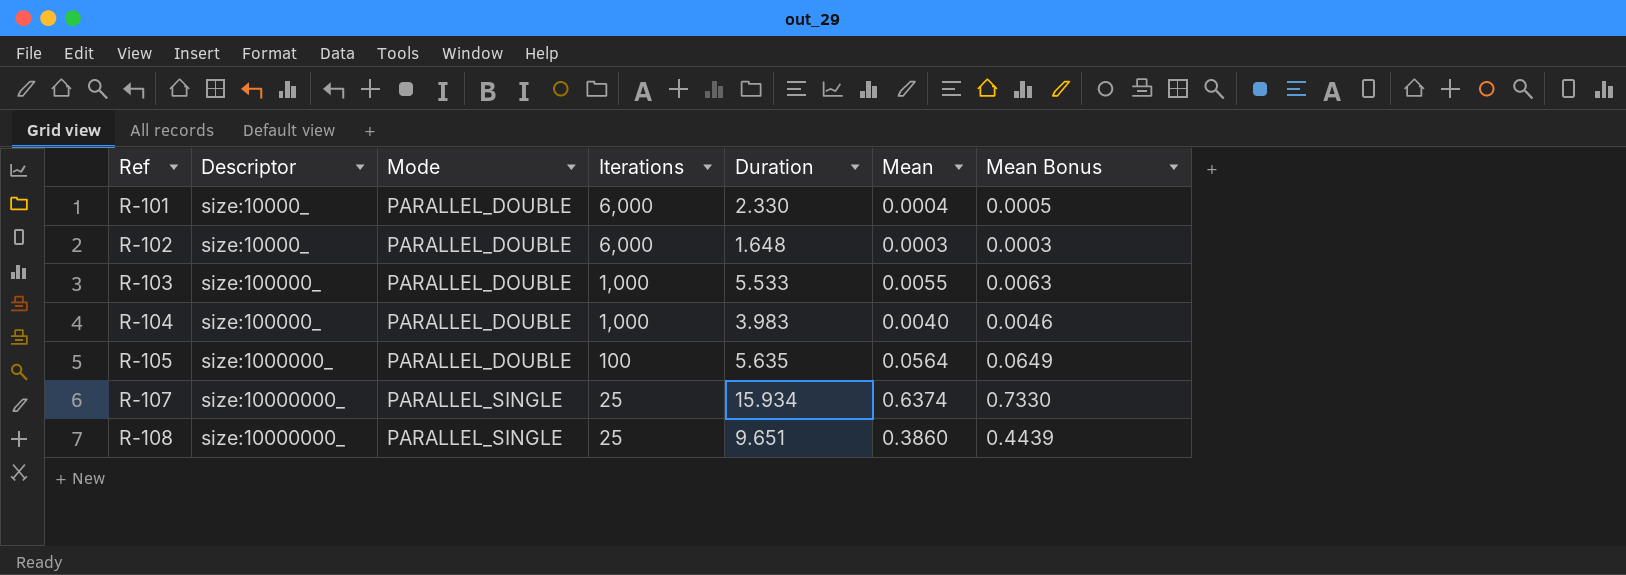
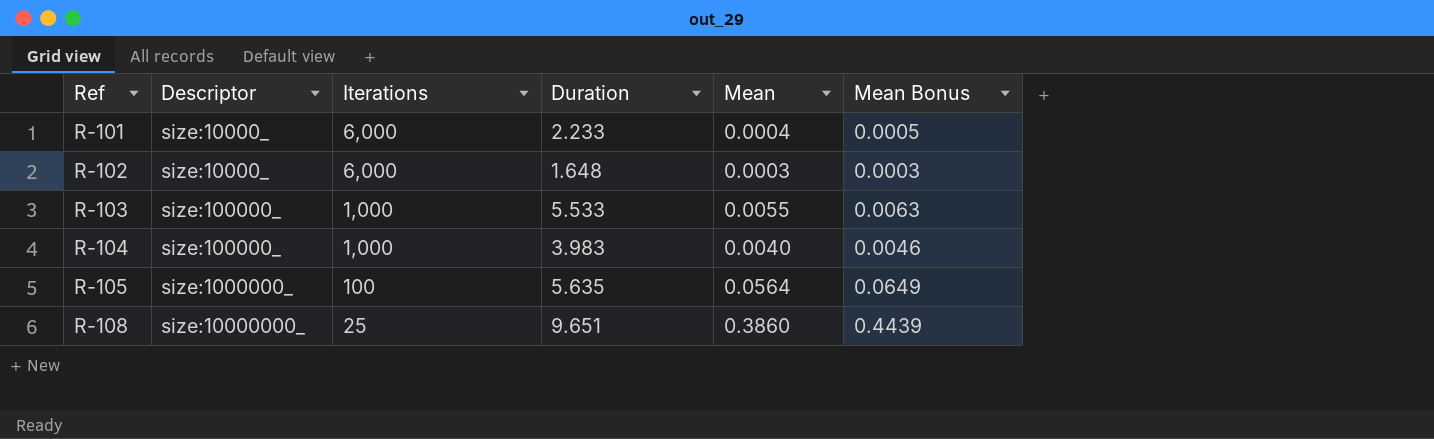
column Mode | position: 3 -> none
row R-107: size:10000000_ | PARALLEL_SINGLE | 25 | 15.934 | 0.6374 | 0.7330 -> none
R-101 | Duration: 2.330 -> 2.233

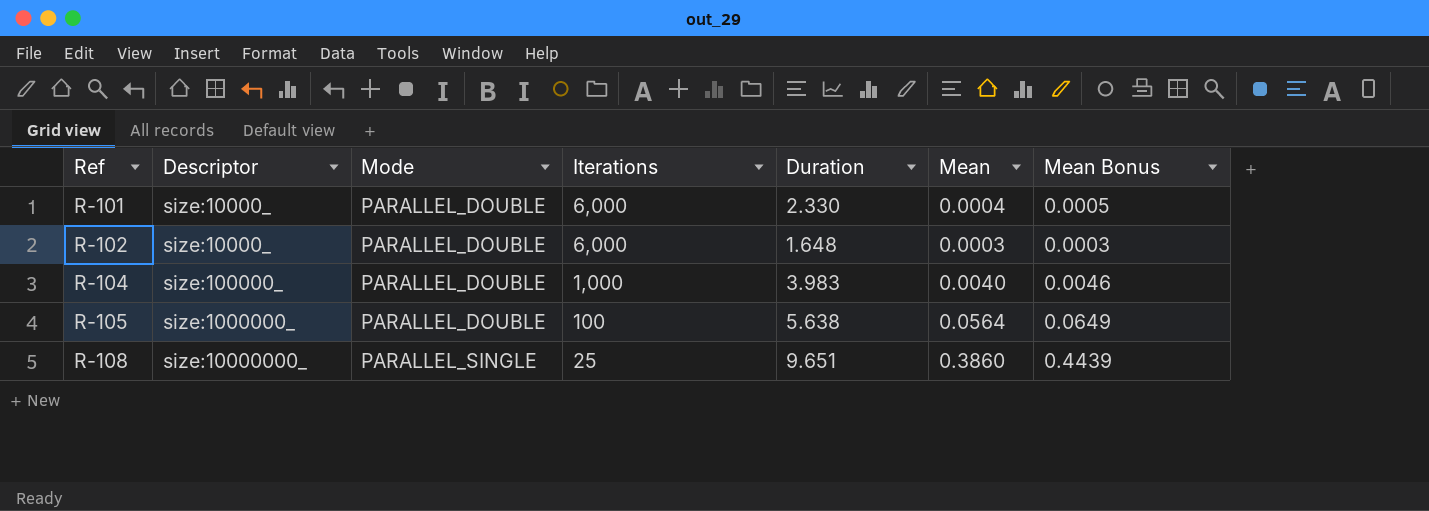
column Mode | position: none -> 3
row R-103: size:100000_ | 1,000 | 5.533 | 0.0055 | 0.0063 -> none
R-101 | Duration: 2.233 -> 2.330
R-105 | Duration: 5.635 -> 5.638

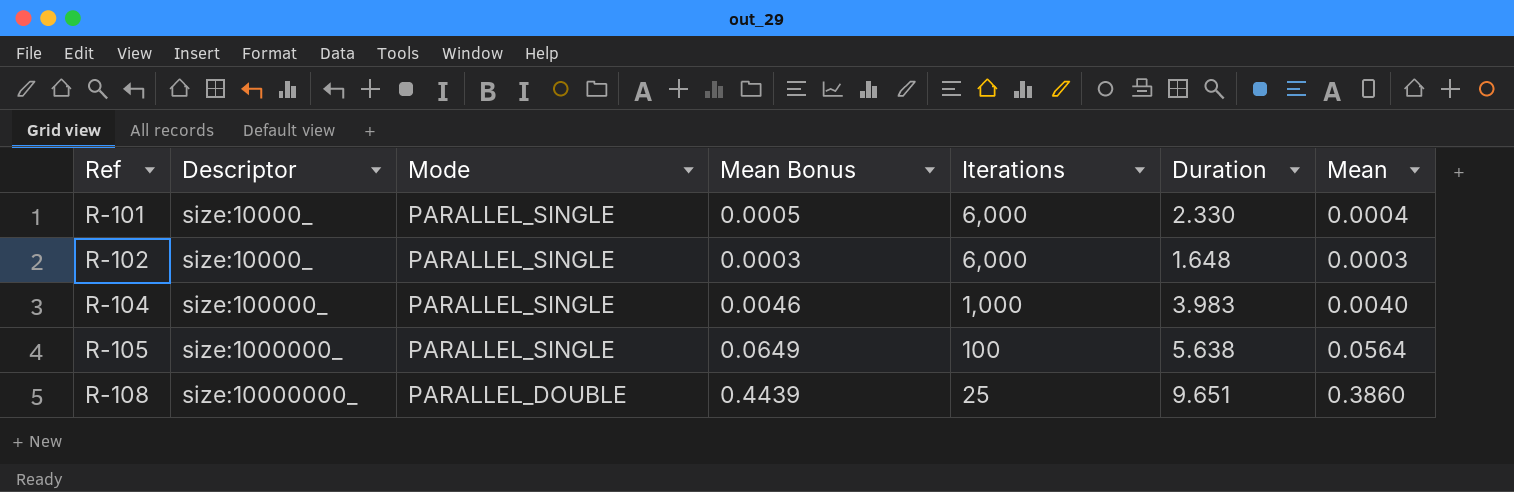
column Mean Bonus | position: 7 -> 4
R-101 | Mode: PARALLEL_DOUBLE -> PARALLEL_SINGLE
R-102 | Mode: PARALLEL_DOUBLE -> PARALLEL_SINGLE
R-104 | Mode: PARALLEL_DOUBLE -> PARALLEL_SINGLE
R-105 | Mode: PARALLEL_DOUBLE -> PARALLEL_SINGLE
R-108 | Mode: PARALLEL_SINGLE -> PARALLEL_DOUBLE

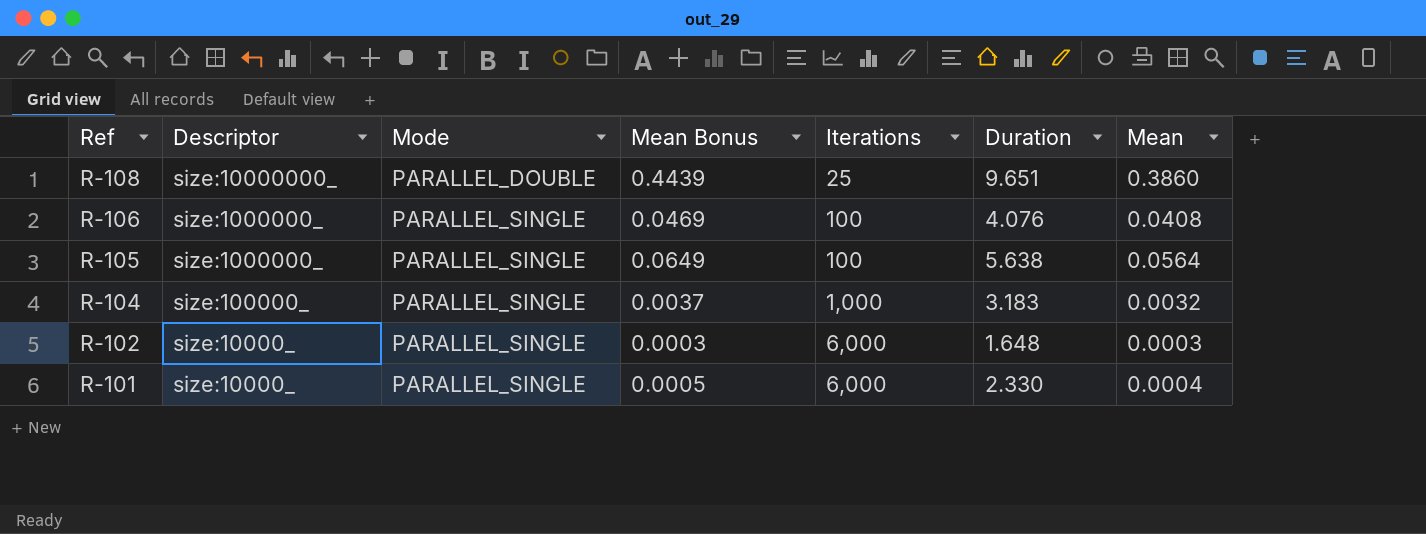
row order: Ref ascending -> Ref descending
row R-106: none -> size:1000000_ | PARALLEL_SINGLE | 0.0469 | 100 | 4.076 | 0.0408
R-104 | Mean Bonus: 0.0046 -> 0.0037
R-104 | Duration: 3.983 -> 3.183
R-104 | Mean: 0.0040 -> 0.0032

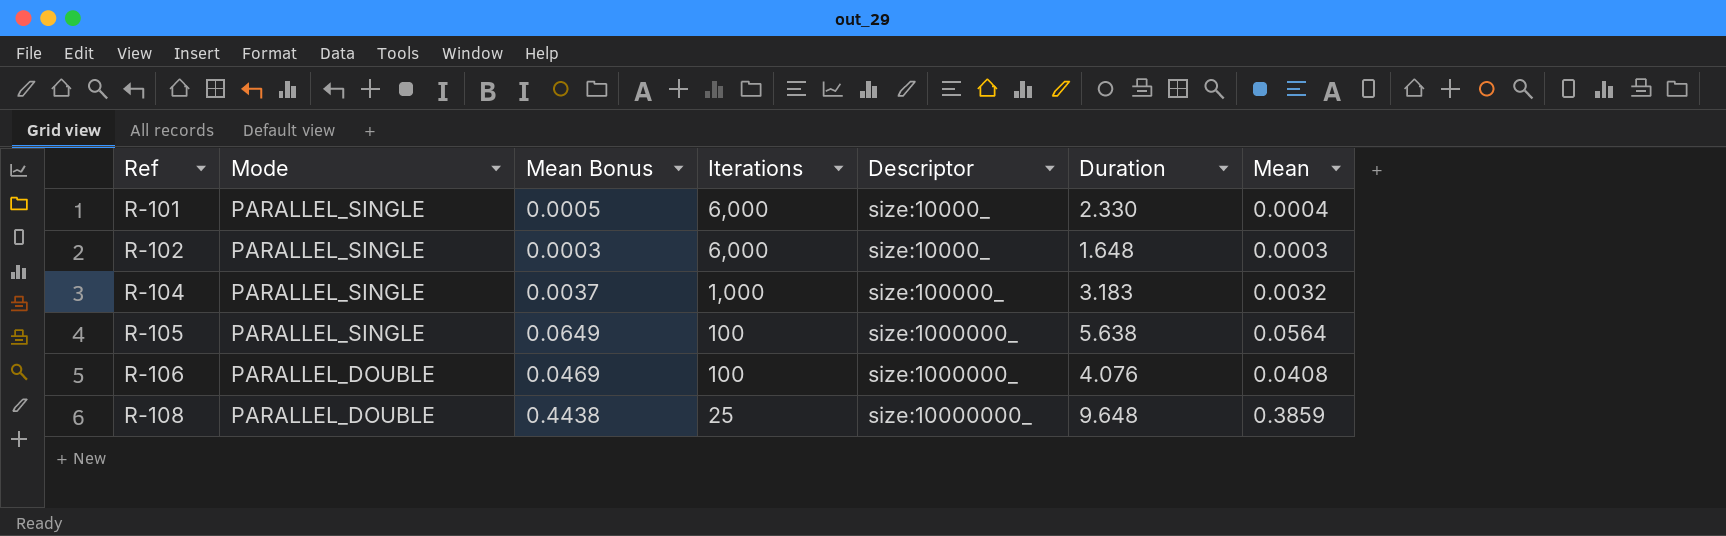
row order: Ref descending -> Ref ascending
column Descriptor | position: 2 -> 5
R-106 | Mode: PARALLEL_SINGLE -> PARALLEL_DOUBLE
R-108 | Mean Bonus: 0.4439 -> 0.4438
R-108 | Duration: 9.651 -> 9.648
R-108 | Mean: 0.3860 -> 0.3859

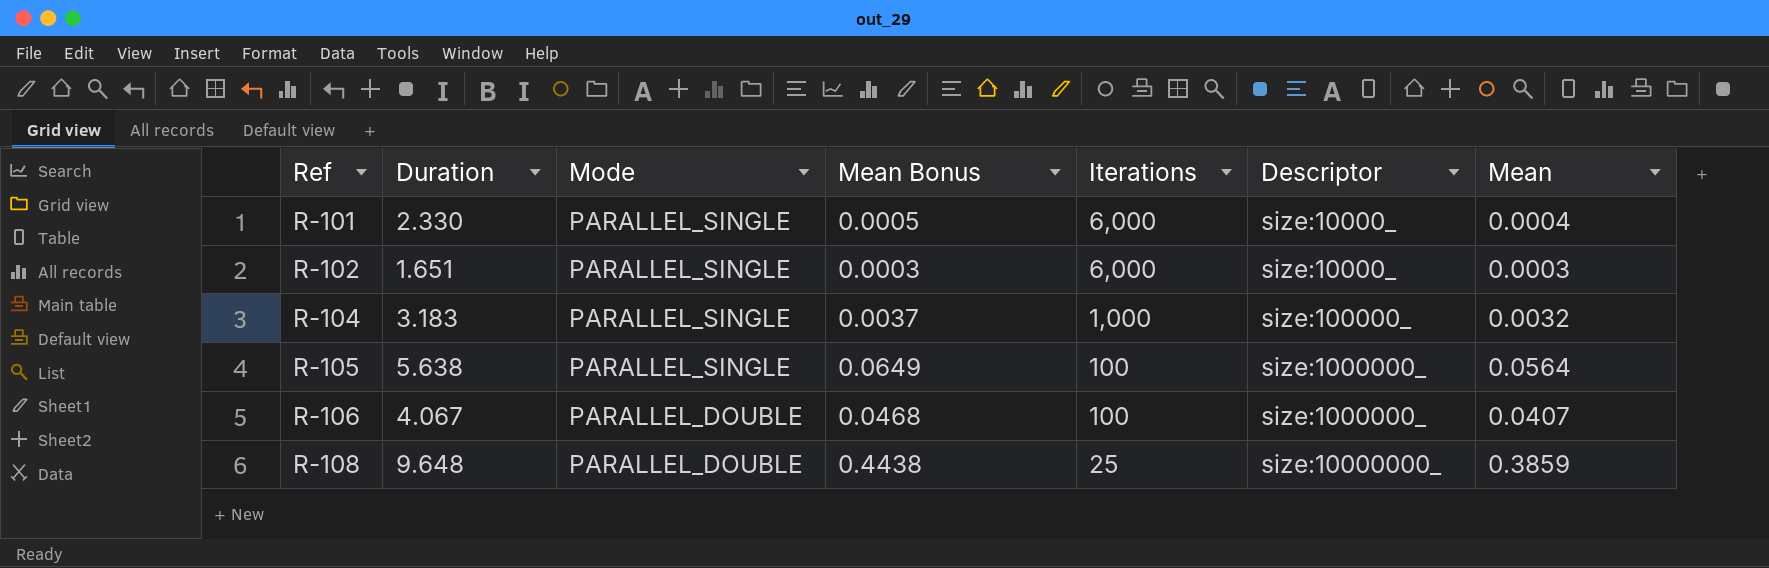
column Duration | position: 6 -> 2
R-102 | Duration: 1.648 -> 1.651
R-106 | Duration: 4.076 -> 4.067
R-106 | Mean Bonus: 0.0469 -> 0.0468
R-106 | Mean: 0.0408 -> 0.0407

